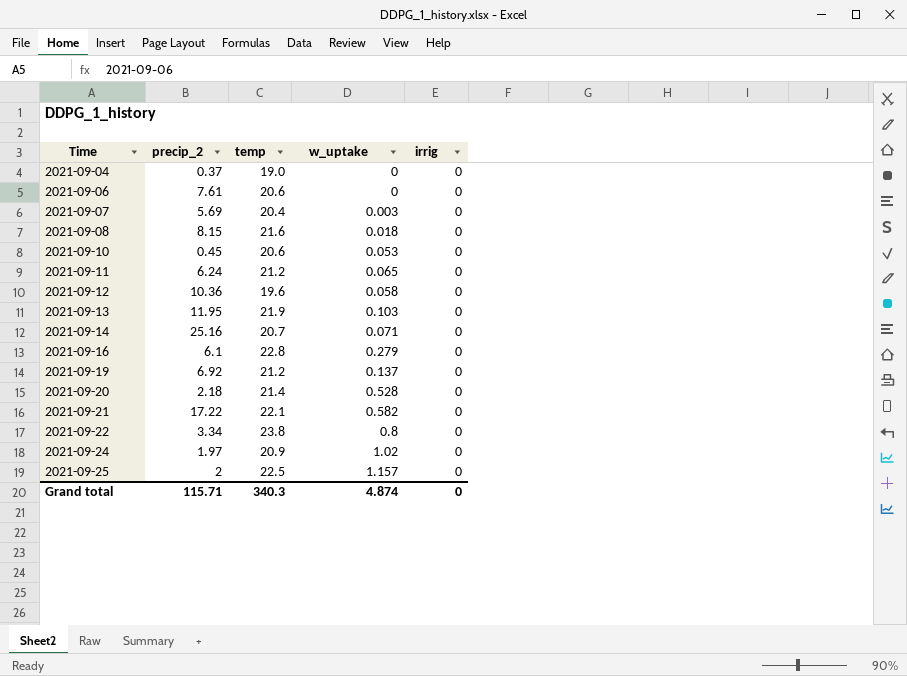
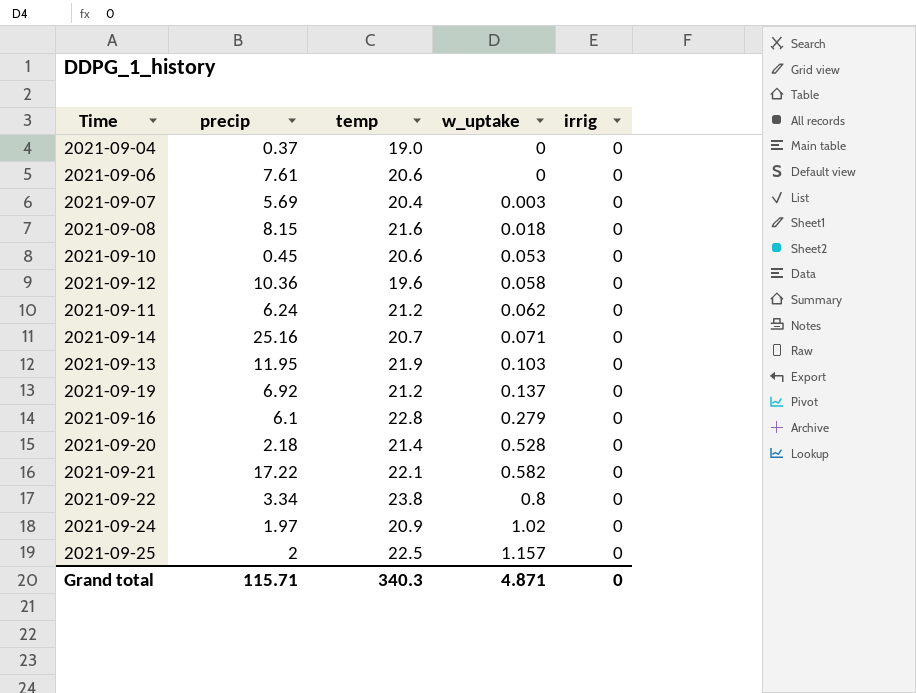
row order: Time ascending -> w_uptake ascending
column name: precip_2 -> precip
2021-09-11 | w_uptake: 0.065 -> 0.062
Grand total | w_uptake: 4.874 -> 4.871

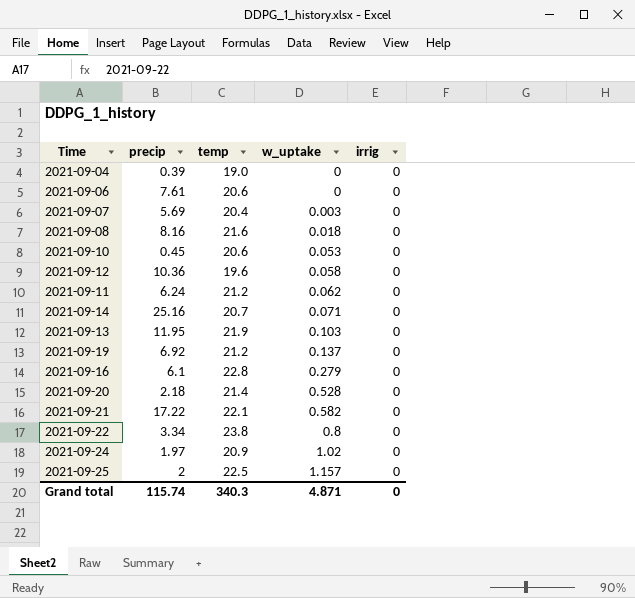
2021-09-04 | precip: 0.37 -> 0.39
2021-09-08 | precip: 8.15 -> 8.16
Grand total | precip: 115.71 -> 115.74

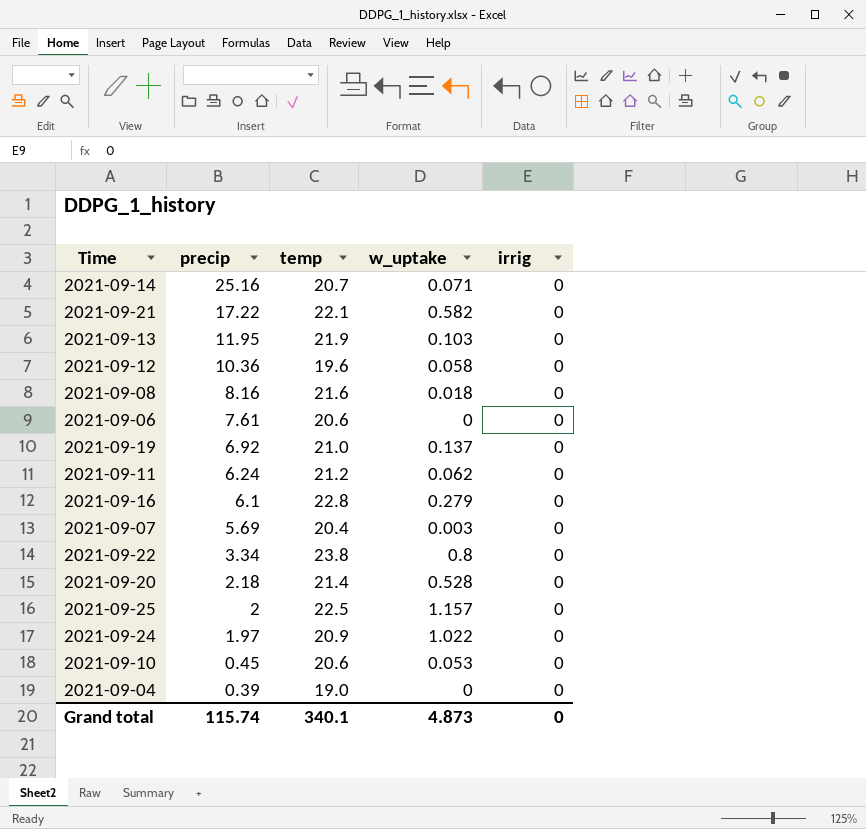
row order: w_uptake ascending -> precip descending
2021-09-19 | temp: 21.2 -> 21.0
2021-09-24 | w_uptake: 1.02 -> 1.022
Grand total | temp: 340.3 -> 340.1
Grand total | w_uptake: 4.871 -> 4.873

